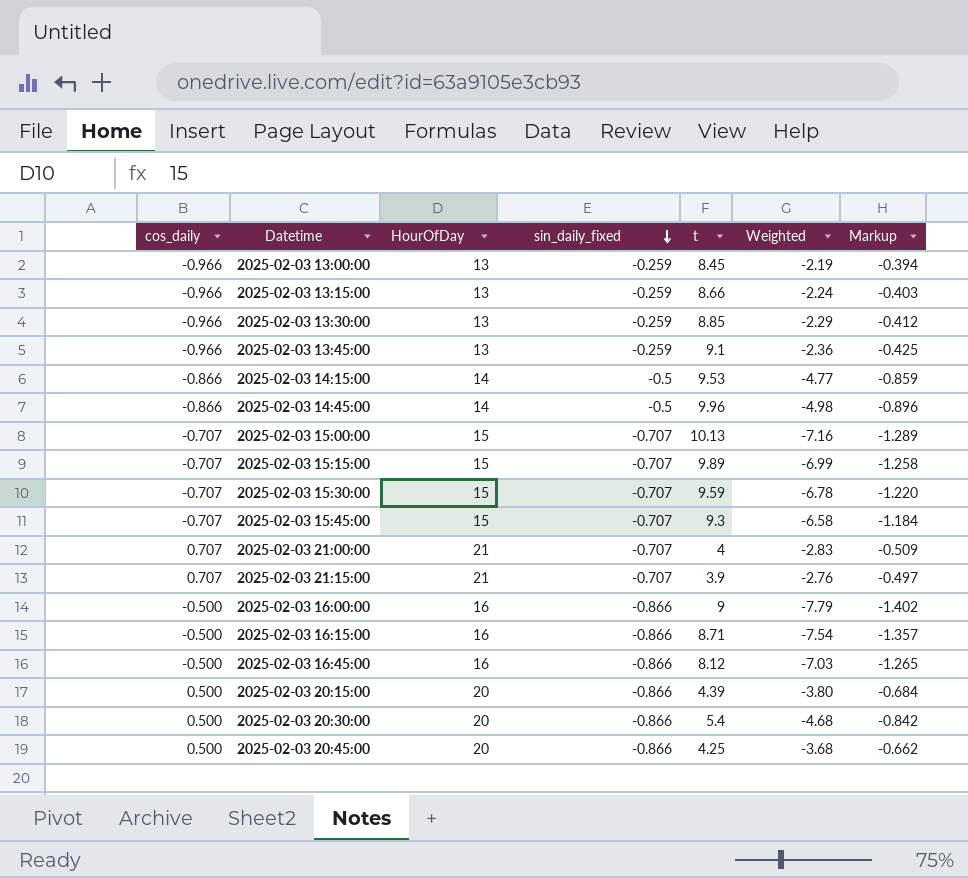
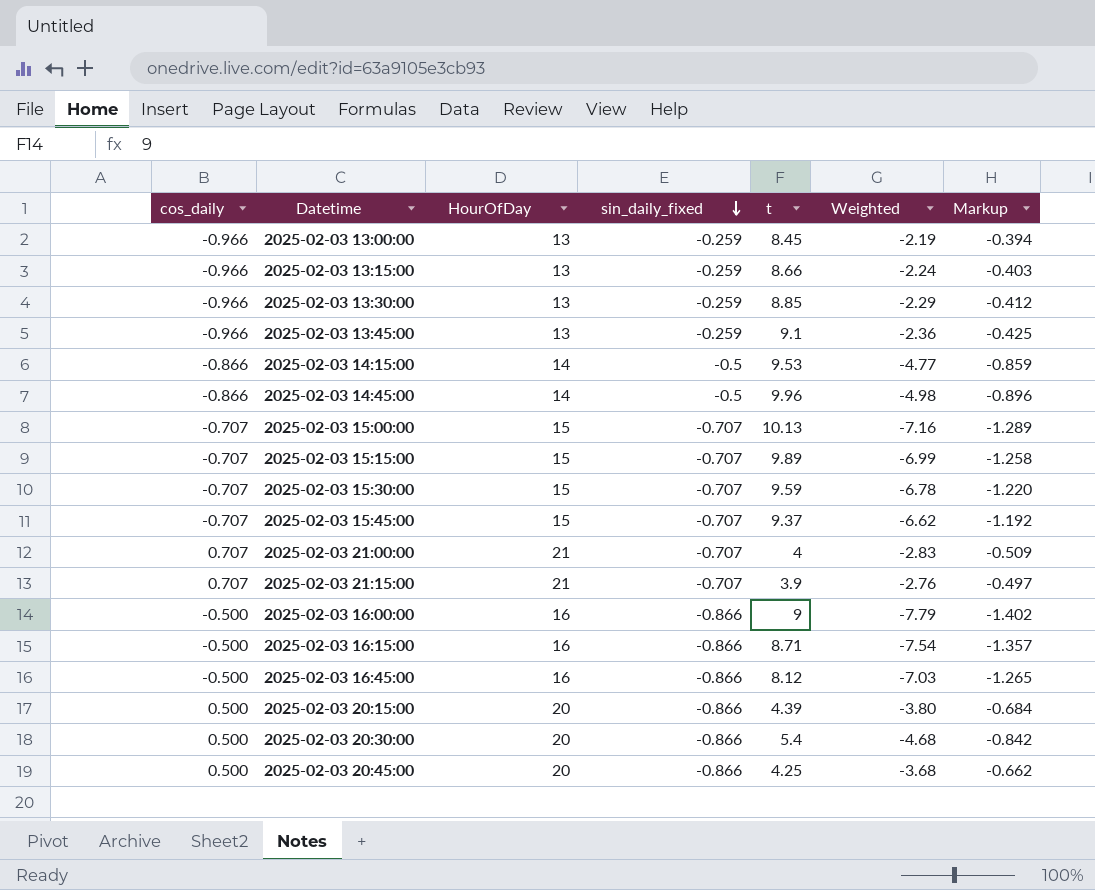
2025-02-03 15:45:00 | t: 9.3 -> 9.37
2025-02-03 15:45:00 | Weighted: -6.58 -> -6.62
2025-02-03 15:45:00 | Markup: -1.184 -> -1.192

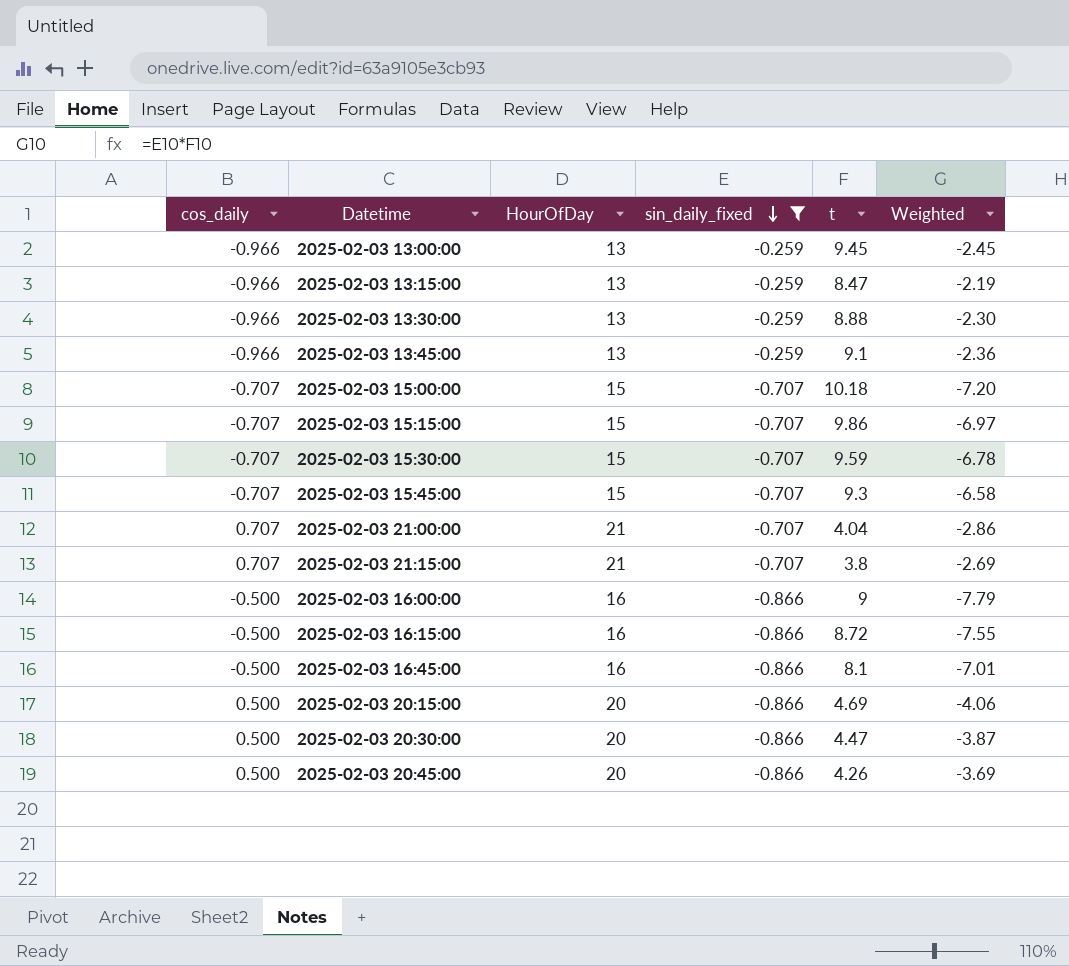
filter: none -> sin_daily_fixed != -0.5
column Markup | formula: [Weighted] * 0.18 -> none
2025-02-03 13:00:00 | t: 8.45 -> 9.45
2025-02-03 13:00:00 | Weighted: -2.19 -> -2.45
2025-02-03 13:15:00 | t: 8.66 -> 8.47
2025-02-03 13:15:00 | Weighted: -2.24 -> -2.19
2025-02-03 13:30:00 | t: 8.85 -> 8.88
2025-02-03 13:30:00 | Weighted: -2.29 -> -2.30
2025-02-03 15:00:00 | t: 10.13 -> 10.18
2025-02-03 15:00:00 | Weighted: -7.16 -> -7.20
2025-02-03 15:15:00 | t: 9.89 -> 9.86
2025-02-03 15:15:00 | Weighted: -6.99 -> -6.97
2025-02-03 15:45:00 | t: 9.37 -> 9.3
2025-02-03 15:45:00 | Weighted: -6.62 -> -6.58
2025-02-03 21:00:00 | t: 4 -> 4.04
2025-02-03 21:00:00 | Weighted: -2.83 -> -2.86
2025-02-03 21:15:00 | t: 3.9 -> 3.8
2025-02-03 21:15:00 | Weighted: -2.76 -> -2.69
2025-02-03 16:15:00 | t: 8.71 -> 8.72
2025-02-03 16:15:00 | Weighted: -7.54 -> -7.55
2025-02-03 16:45:00 | t: 8.12 -> 8.1
2025-02-03 16:45:00 | Weighted: -7.03 -> -7.01
2025-02-03 20:15:00 | t: 4.39 -> 4.69
2025-02-03 20:15:00 | Weighted: -3.80 -> -4.06
2025-02-03 20:30:00 | t: 5.4 -> 4.47
2025-02-03 20:30:00 | Weighted: -4.68 -> -3.87
2025-02-03 20:45:00 | t: 4.25 -> 4.26
2025-02-03 20:45:00 | Weighted: -3.68 -> -3.69

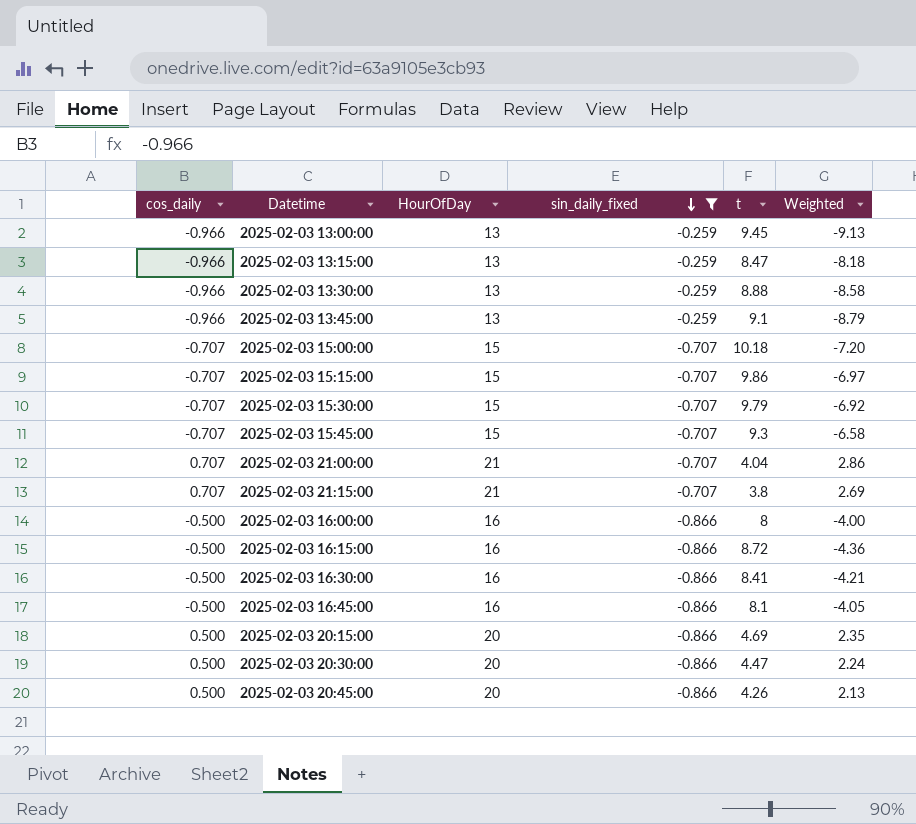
column Weighted | formula: [sin_daily_fixed] * [t] -> [cos_daily] * [t]
2025-02-03 15:30:00 | t: 9.59 -> 9.79
2025-02-03 16:00:00 | t: 9 -> 8
row 2025-02-03 16:30:00: none -> -0.500 | 16 | -0.866 | 8.41 | -4.21

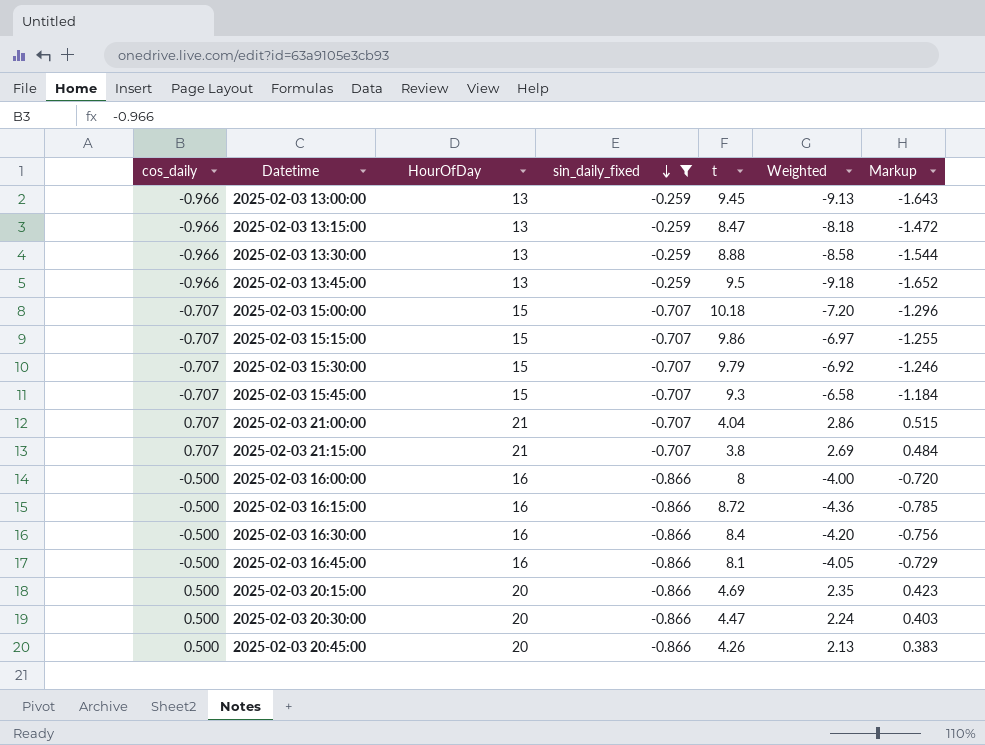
column Markup | formula: none -> [Weighted] * 0.18
2025-02-03 13:45:00 | t: 9.1 -> 9.5
2025-02-03 13:45:00 | Weighted: -8.79 -> -9.18
2025-02-03 16:30:00 | t: 8.41 -> 8.4
2025-02-03 16:30:00 | Weighted: -4.21 -> -4.20

